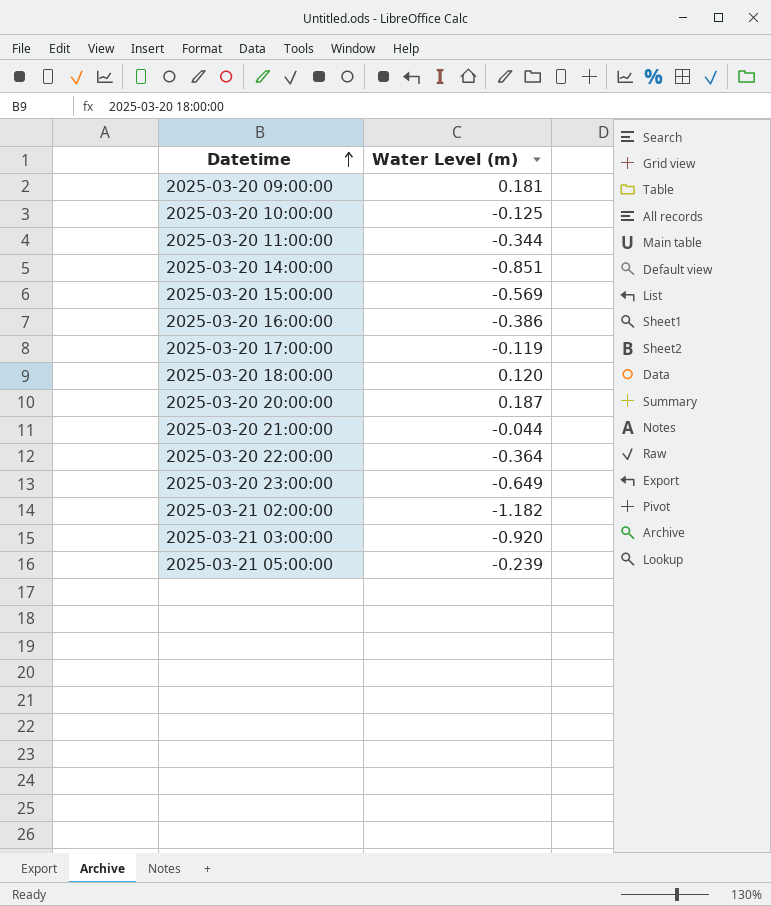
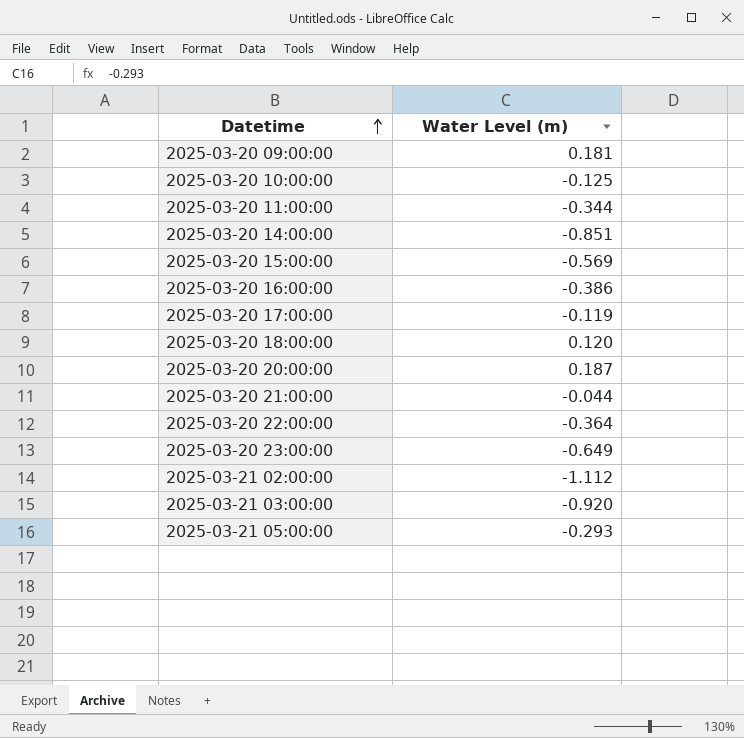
2025-03-21 02:00:00 | Water Level (m): -1.182 -> -1.112
2025-03-21 05:00:00 | Water Level (m): -0.239 -> -0.293

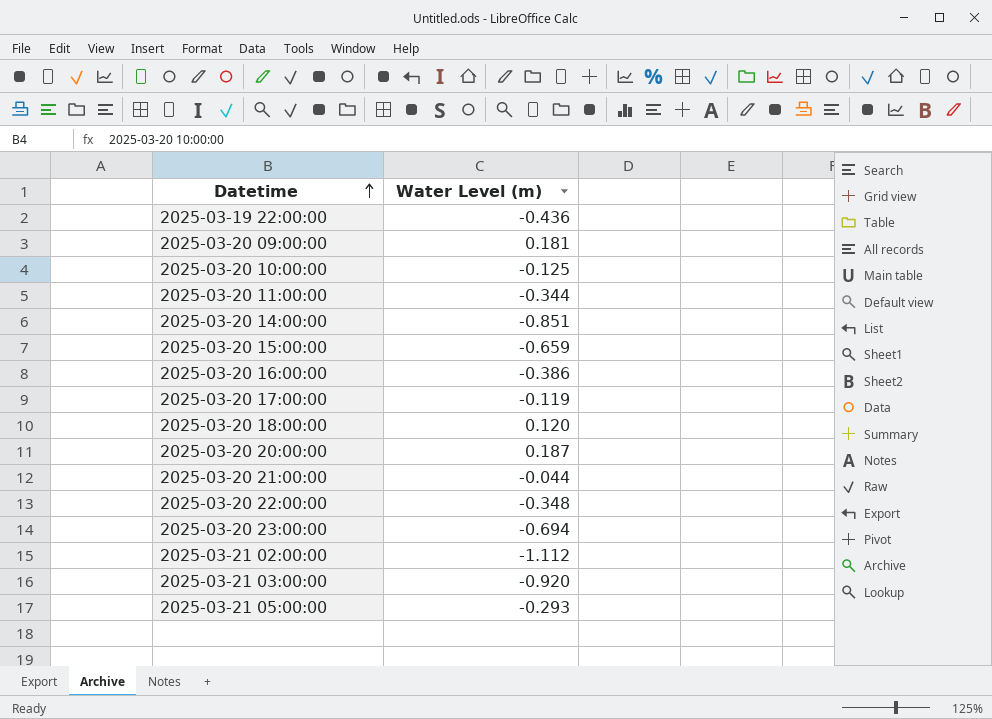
row 2025-03-19 22:00:00: none -> -0.436
2025-03-20 15:00:00 | Water Level (m): -0.569 -> -0.659
2025-03-20 22:00:00 | Water Level (m): -0.364 -> -0.348
2025-03-20 23:00:00 | Water Level (m): -0.649 -> -0.694

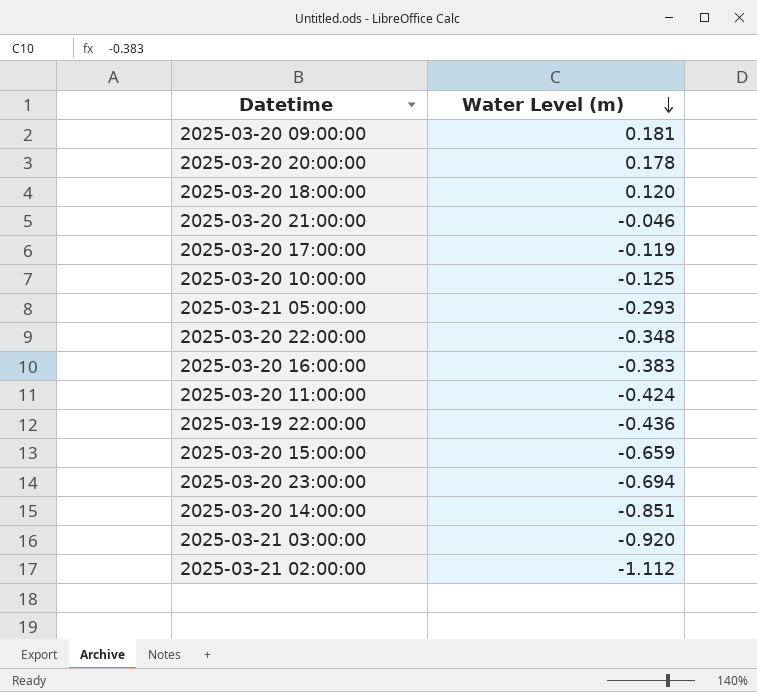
row order: Datetime ascending -> Water Level (m) descending
2025-03-20 20:00:00 | Water Level (m): 0.187 -> 0.178
2025-03-20 21:00:00 | Water Level (m): -0.044 -> -0.046
2025-03-20 16:00:00 | Water Level (m): -0.386 -> -0.383
2025-03-20 11:00:00 | Water Level (m): -0.344 -> -0.424

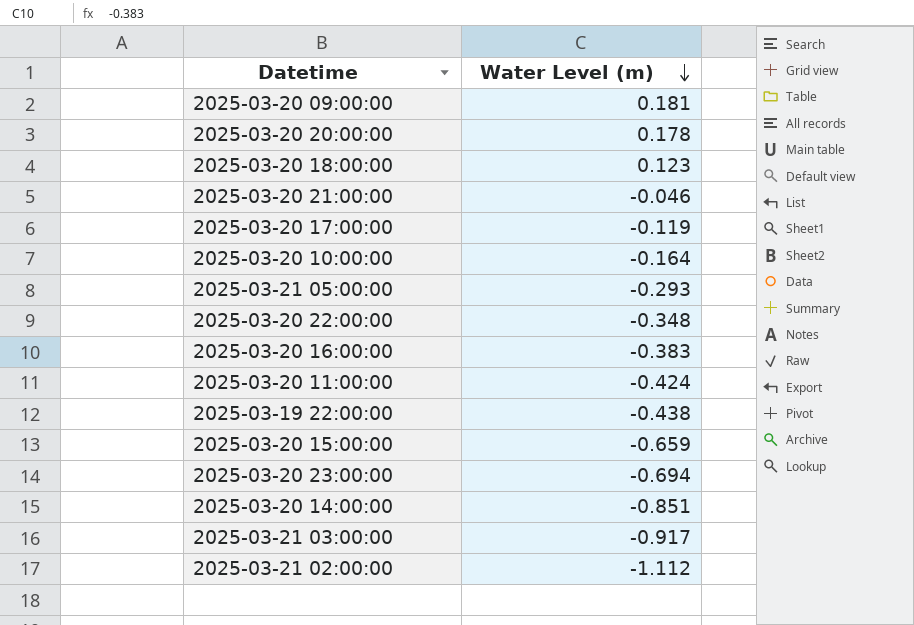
2025-03-20 18:00:00 | Water Level (m): 0.120 -> 0.123
2025-03-20 10:00:00 | Water Level (m): -0.125 -> -0.164
2025-03-19 22:00:00 | Water Level (m): -0.436 -> -0.438
2025-03-21 03:00:00 | Water Level (m): -0.920 -> -0.917

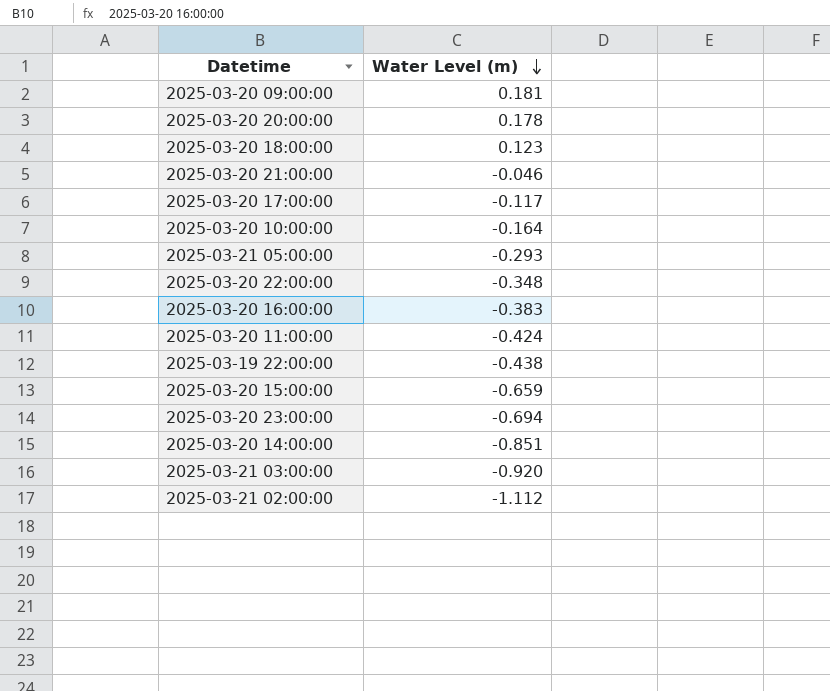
2025-03-20 17:00:00 | Water Level (m): -0.119 -> -0.117
2025-03-21 03:00:00 | Water Level (m): -0.917 -> -0.920

